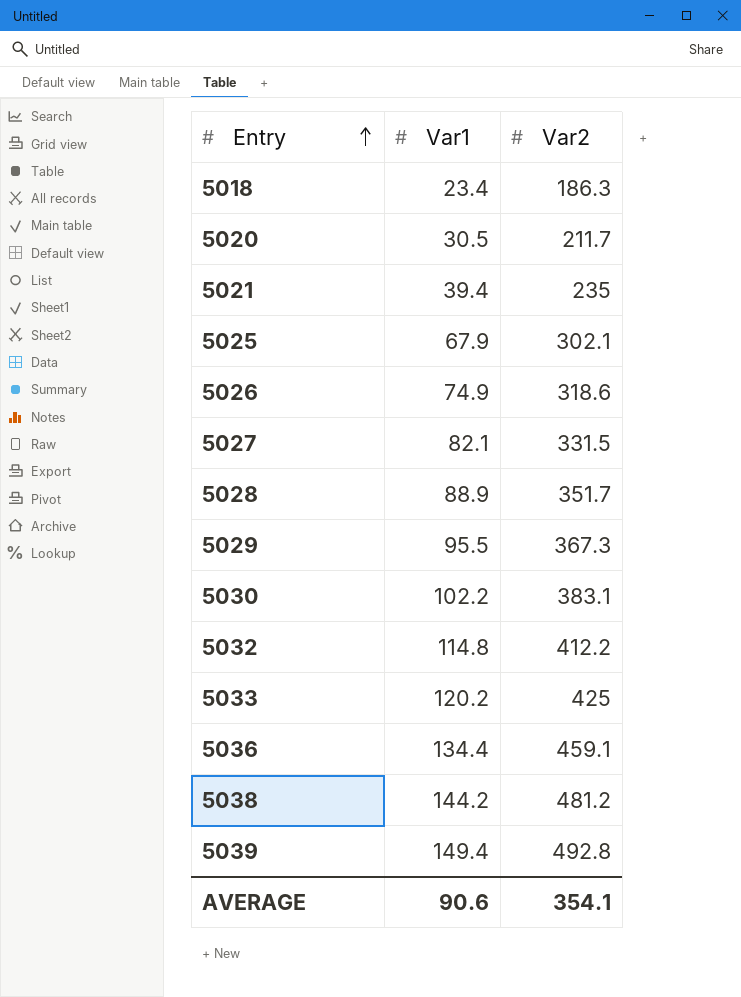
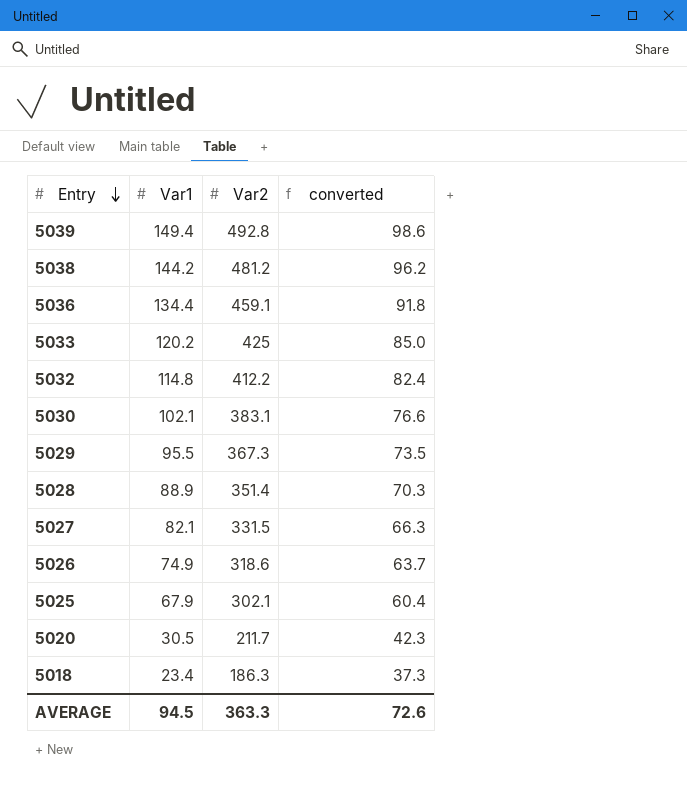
row order: Entry ascending -> Entry descending
column converted | formula: none -> [Var2] * 0.2
row 5021: 39.4 | 235 -> none
5030 | Var1: 102.2 -> 102.1
5028 | Var2: 351.7 -> 351.4
AVERAGE | Var1: 90.6 -> 94.5
AVERAGE | Var2: 354.1 -> 363.3

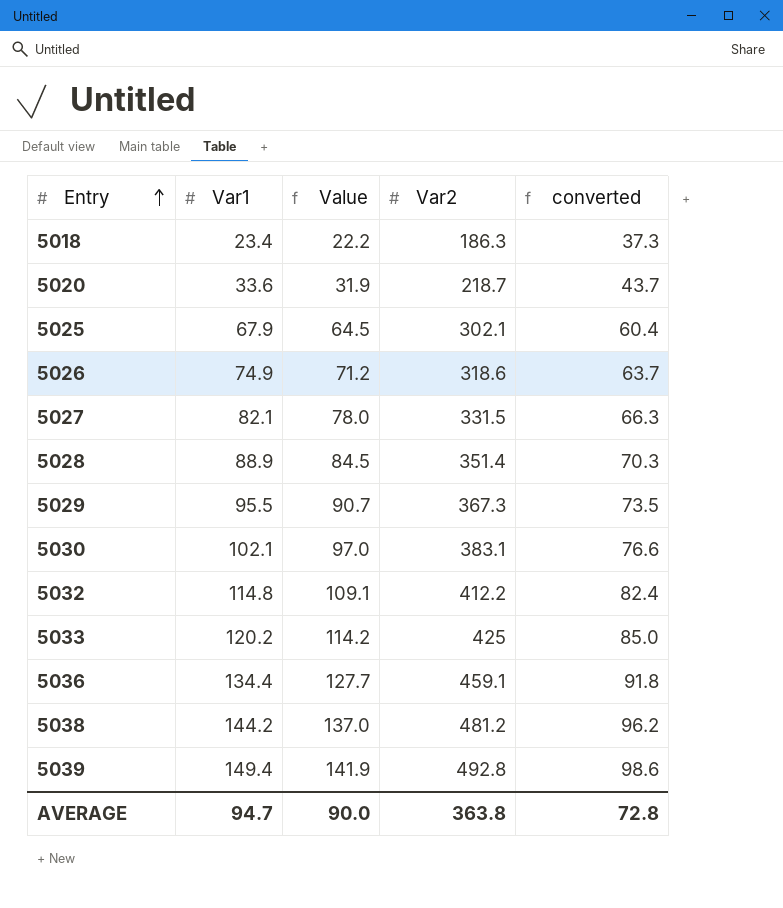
row order: Entry descending -> Entry ascending
column Value | formula: none -> [Var1] * 0.95
5020 | Var1: 30.5 -> 33.6
5020 | Var2: 211.7 -> 218.7
5020 | converted: 42.3 -> 43.7
AVERAGE | Var1: 94.5 -> 94.7
AVERAGE | Var2: 363.3 -> 363.8
AVERAGE | converted: 72.6 -> 72.8

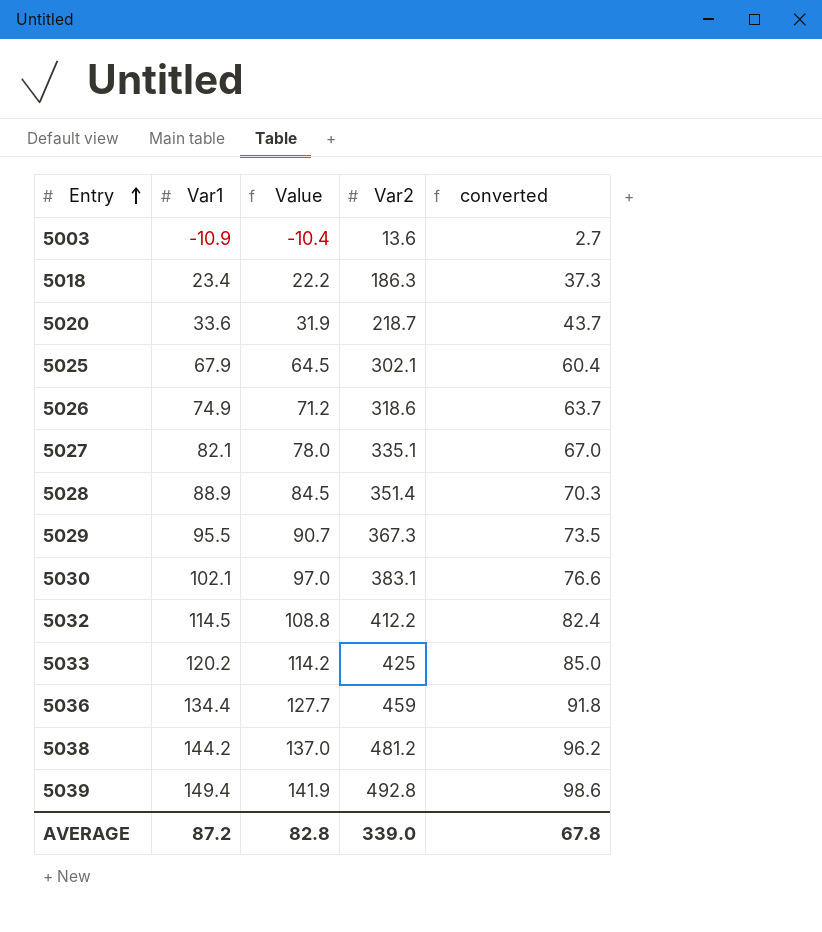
row 5003: none -> -10.9 | -10.4 | 13.6 | 2.7
5027 | Var2: 331.5 -> 335.1
5027 | converted: 66.3 -> 67.0
5032 | Var1: 114.8 -> 114.5
5032 | Value: 109.1 -> 108.8
5036 | Var2: 459.1 -> 459
AVERAGE | Var1: 94.7 -> 87.2
AVERAGE | Value: 90.0 -> 82.8
AVERAGE | Var2: 363.8 -> 339.0
AVERAGE | converted: 72.8 -> 67.8

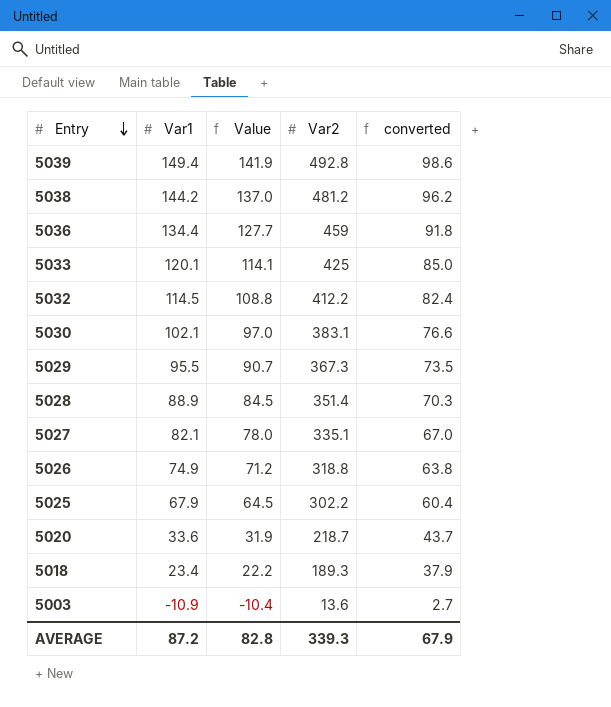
row order: Entry ascending -> Entry descending
5033 | Var1: 120.2 -> 120.1
5033 | Value: 114.2 -> 114.1
5026 | Var2: 318.6 -> 318.8
5026 | converted: 63.7 -> 63.8
5025 | Var2: 302.1 -> 302.2
5018 | Var2: 186.3 -> 189.3
5018 | converted: 37.3 -> 37.9
AVERAGE | Var2: 339.0 -> 339.3
AVERAGE | converted: 67.8 -> 67.9

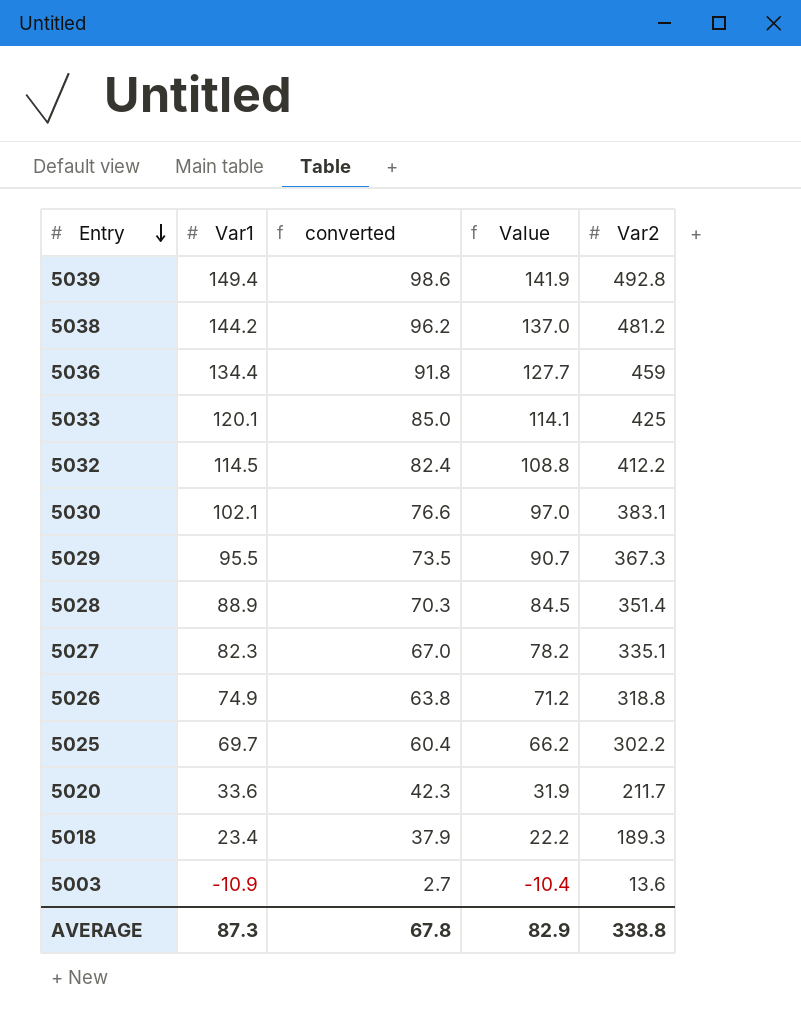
column converted | position: 5 -> 3
5027 | Var1: 82.1 -> 82.3
5027 | Value: 78.0 -> 78.2
5025 | Var1: 67.9 -> 69.7
5025 | Value: 64.5 -> 66.2
5020 | converted: 43.7 -> 42.3
5020 | Var2: 218.7 -> 211.7
AVERAGE | Var1: 87.2 -> 87.3
AVERAGE | converted: 67.9 -> 67.8
AVERAGE | Value: 82.8 -> 82.9
AVERAGE | Var2: 339.3 -> 338.8

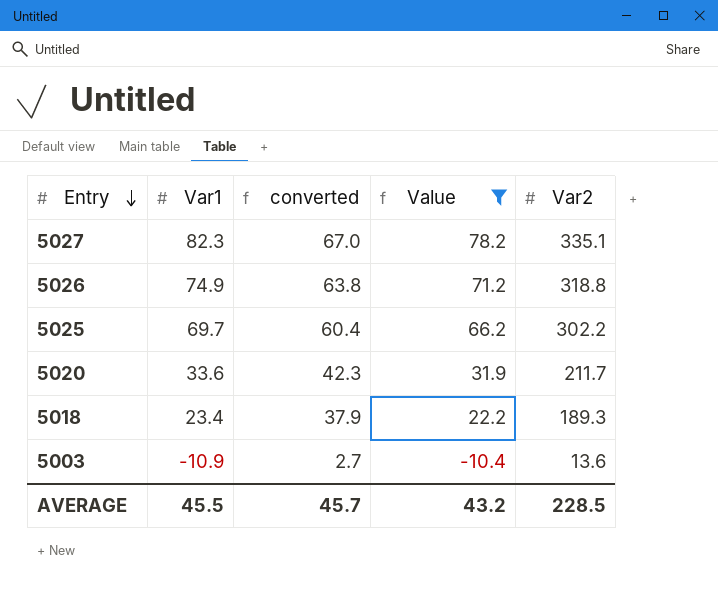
filter: none -> Value <= 78.2
AVERAGE | Var1: 87.3 -> 45.5
AVERAGE | converted: 67.8 -> 45.7
AVERAGE | Value: 82.9 -> 43.2
AVERAGE | Var2: 338.8 -> 228.5

